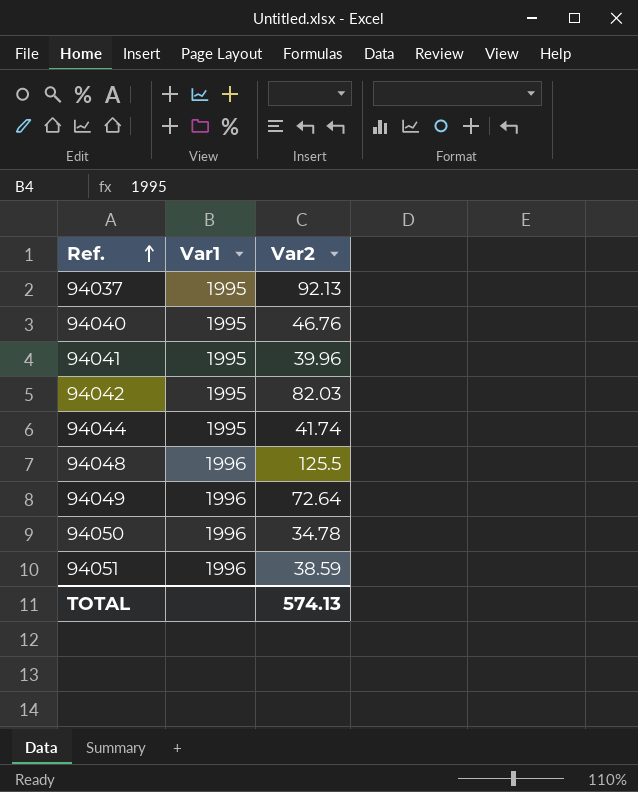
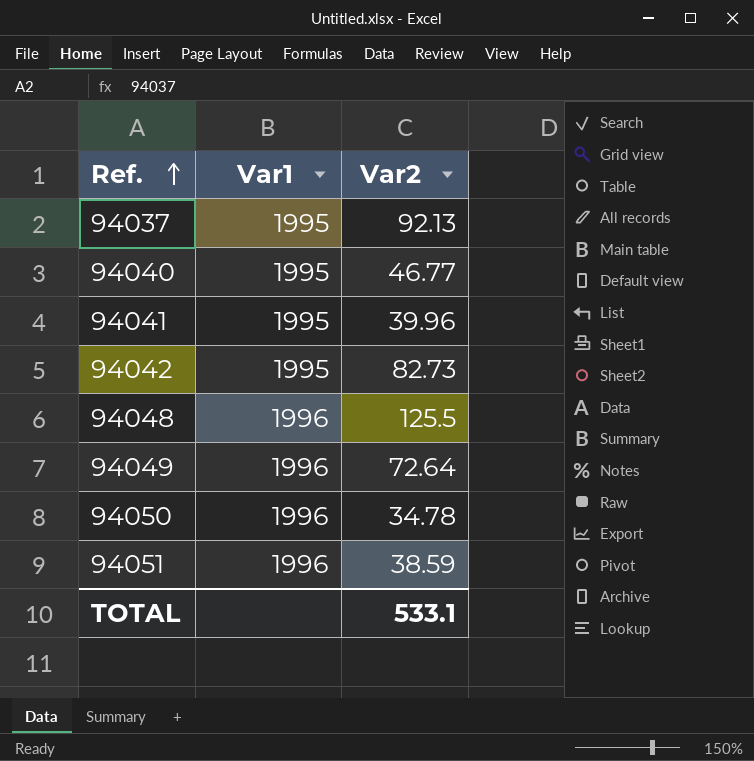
row 94044: 1995 | 41.74 -> none
94040 | Var2: 46.76 -> 46.77
94042 | Var2: 82.03 -> 82.73
TOTAL | Var2: 574.13 -> 533.1

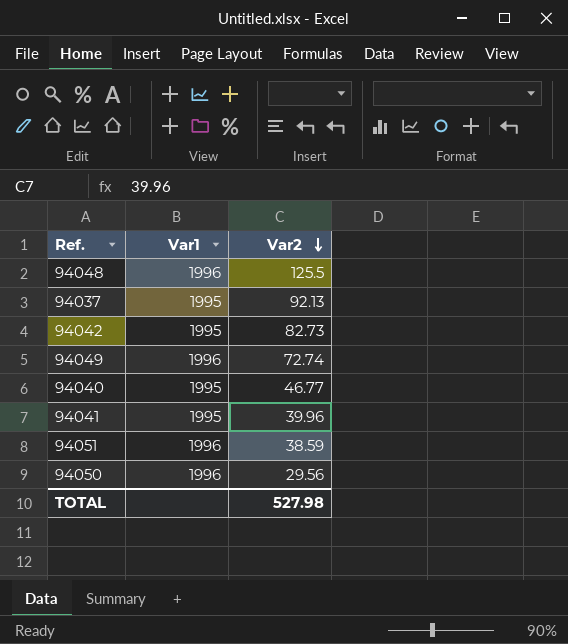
row order: Ref. ascending -> Var2 descending
94049 | Var2: 72.64 -> 72.74
94050 | Var2: 34.78 -> 29.56
TOTAL | Var2: 533.1 -> 527.98

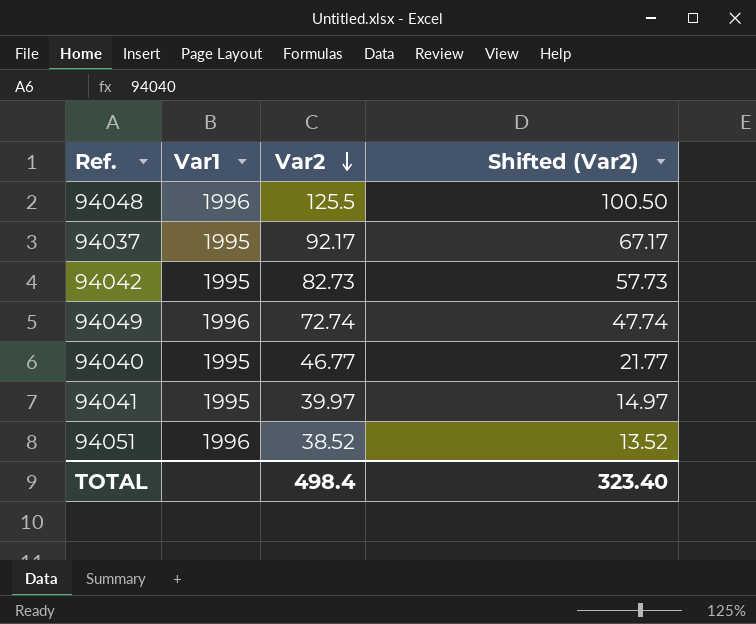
column Shifted (Var2) | formula: none -> [Var2] - 25
row 94050: 1996 | 29.56 -> none
94037 | Var2: 92.13 -> 92.17
94041 | Var2: 39.96 -> 39.97
94051 | Var2: 38.59 -> 38.52
TOTAL | Var2: 527.98 -> 498.4

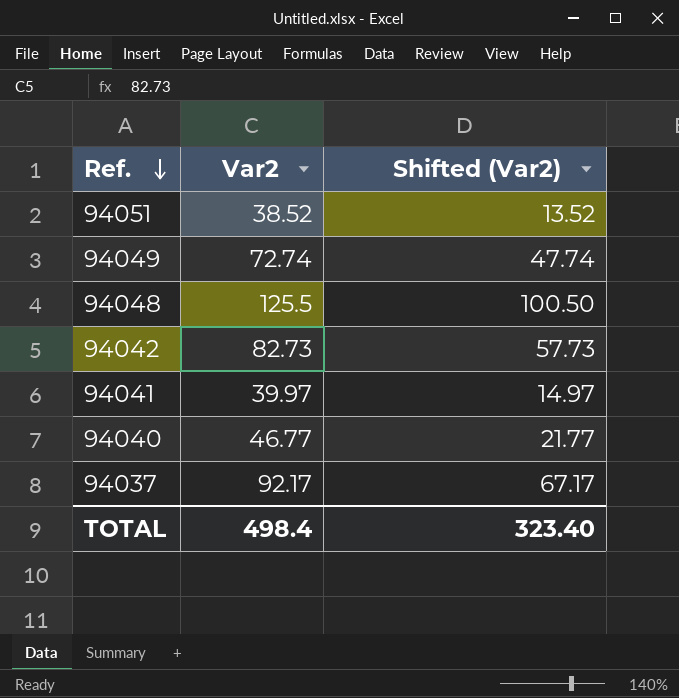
row order: Var2 descending -> Ref. descending
column Var1 | position: 2 -> none

